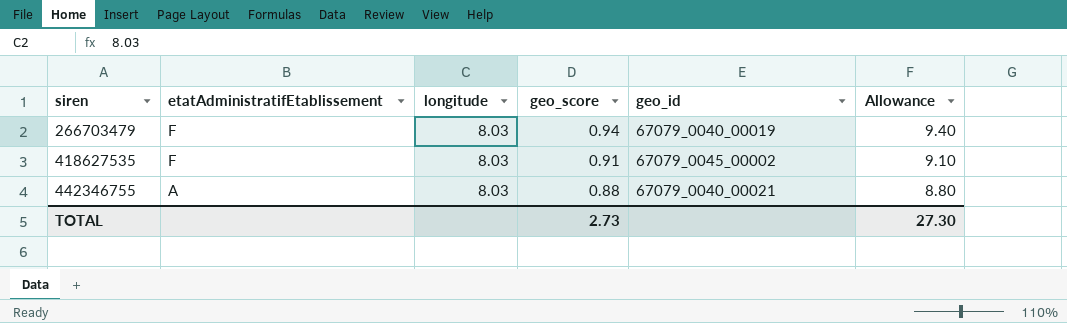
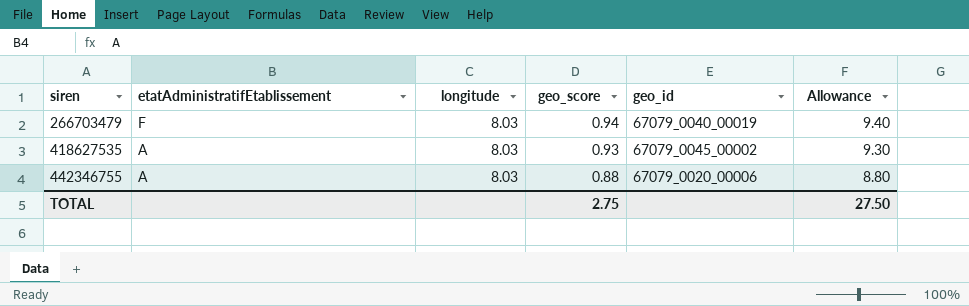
418627535 | etatAdministratifEtablissement: F -> A
418627535 | geo_score: 0.91 -> 0.93
418627535 | Allowance: 9.10 -> 9.30
442346755 | geo_id: 67079_0040_00021 -> 67079_0020_00006
TOTAL | geo_score: 2.73 -> 2.75
TOTAL | Allowance: 27.30 -> 27.50

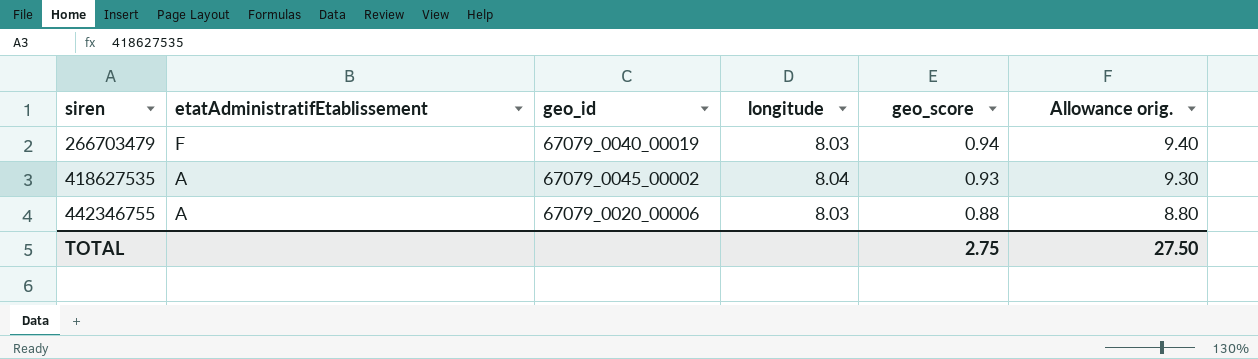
column geo_id | position: 5 -> 3
column name: Allowance -> Allowance orig.
418627535 | longitude: 8.03 -> 8.04

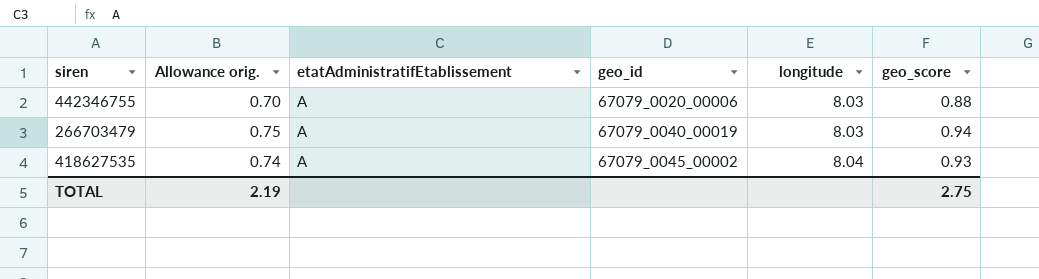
row order: siren ascending -> geo_id ascending
column Allowance orig. | formula: [geo_score] * 10 -> [geo_score] * 0.8
column Allowance orig. | position: 6 -> 2
266703479 | etatAdministratifEtablissement: F -> A
TOTAL | Allowance orig.: 27.50 -> 2.19

